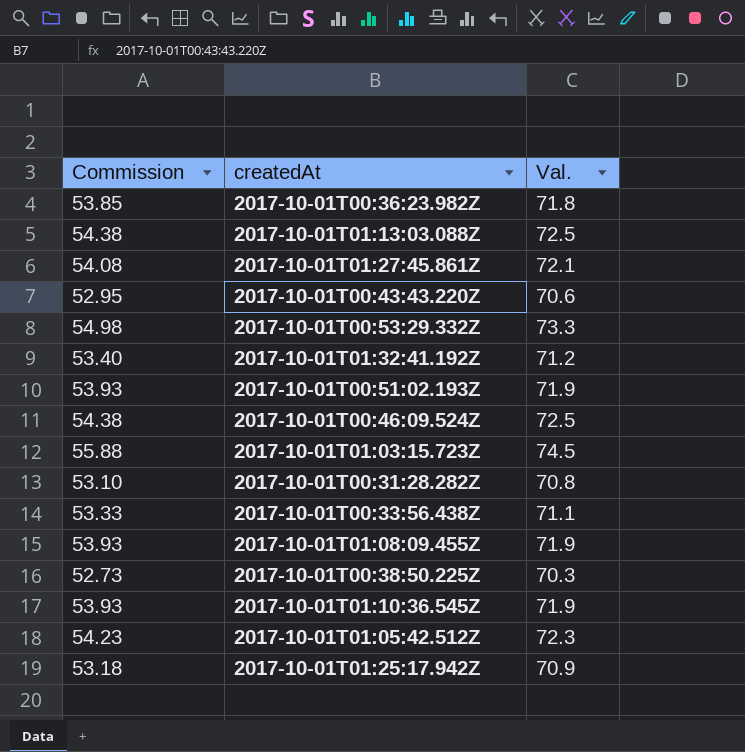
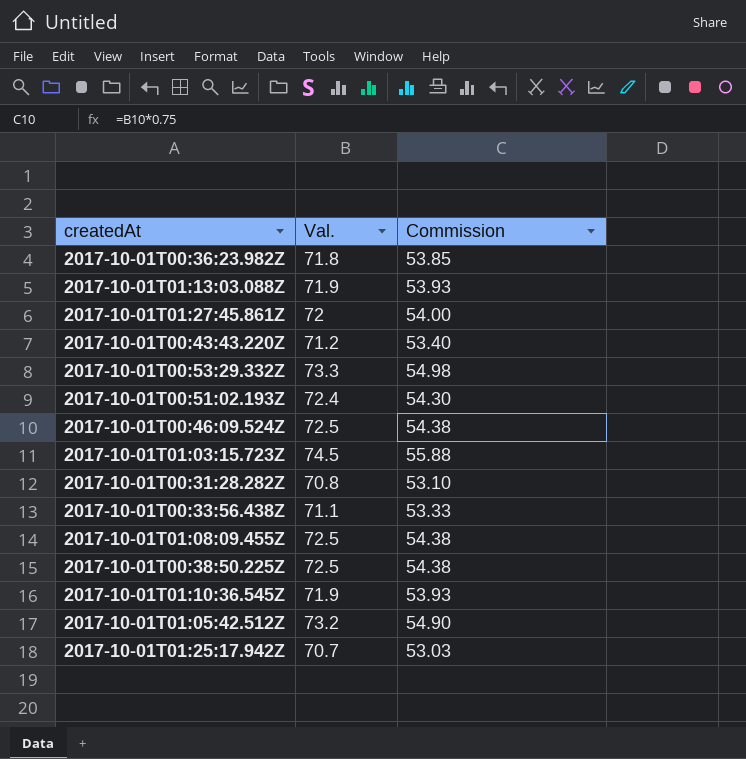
column Commission | position: 1 -> 3
row 2017-10-01T01:32:41.192Z: 53.40 | 71.2 -> none
2017-10-01T01:13:03.088Z | Val.: 72.5 -> 71.9
2017-10-01T01:13:03.088Z | Commission: 54.38 -> 53.93
2017-10-01T01:27:45.861Z | Val.: 72.1 -> 72
2017-10-01T01:27:45.861Z | Commission: 54.08 -> 54.00
2017-10-01T00:43:43.220Z | Val.: 70.6 -> 71.2
2017-10-01T00:43:43.220Z | Commission: 52.95 -> 53.40
2017-10-01T00:51:02.193Z | Val.: 71.9 -> 72.4
2017-10-01T00:51:02.193Z | Commission: 53.93 -> 54.30
2017-10-01T01:08:09.455Z | Val.: 71.9 -> 72.5
2017-10-01T01:08:09.455Z | Commission: 53.93 -> 54.38
2017-10-01T00:38:50.225Z | Val.: 70.3 -> 72.5
2017-10-01T00:38:50.225Z | Commission: 52.73 -> 54.38
2017-10-01T01:05:42.512Z | Val.: 72.3 -> 73.2
2017-10-01T01:05:42.512Z | Commission: 54.23 -> 54.90
2017-10-01T01:25:17.942Z | Val.: 70.9 -> 70.7
2017-10-01T01:25:17.942Z | Commission: 53.18 -> 53.03

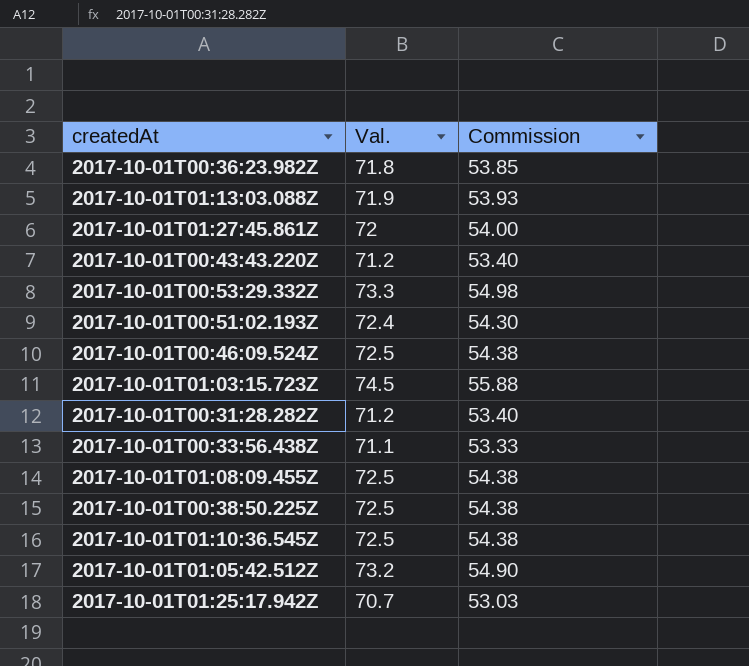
2017-10-01T00:31:28.282Z | Val.: 70.8 -> 71.2
2017-10-01T00:31:28.282Z | Commission: 53.10 -> 53.40
2017-10-01T01:10:36.545Z | Val.: 71.9 -> 72.5
2017-10-01T01:10:36.545Z | Commission: 53.93 -> 54.38

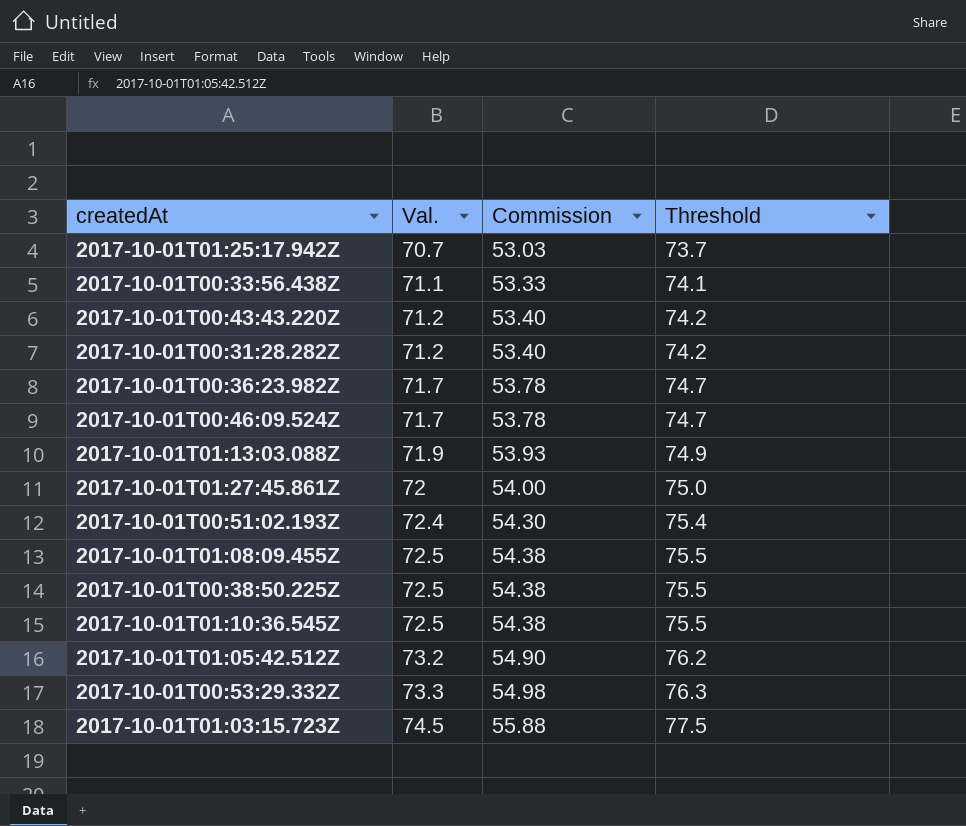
row order: none -> Val. ascending
column Threshold | formula: none -> [Val.] + 3
2017-10-01T00:36:23.982Z | Val.: 71.8 -> 71.7
2017-10-01T00:36:23.982Z | Commission: 53.85 -> 53.78
2017-10-01T00:46:09.524Z | Val.: 72.5 -> 71.7
2017-10-01T00:46:09.524Z | Commission: 54.38 -> 53.78

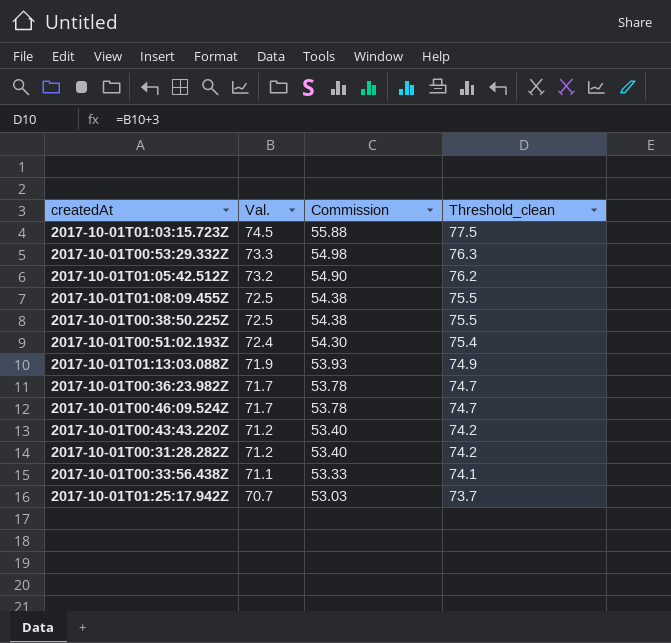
row order: Val. ascending -> Val. descending
column name: Threshold -> Threshold_clean
row 2017-10-01T01:27:45.861Z: 72 | 54.00 | 75.0 -> none
row 2017-10-01T01:10:36.545Z: 72.5 | 54.38 | 75.5 -> none

